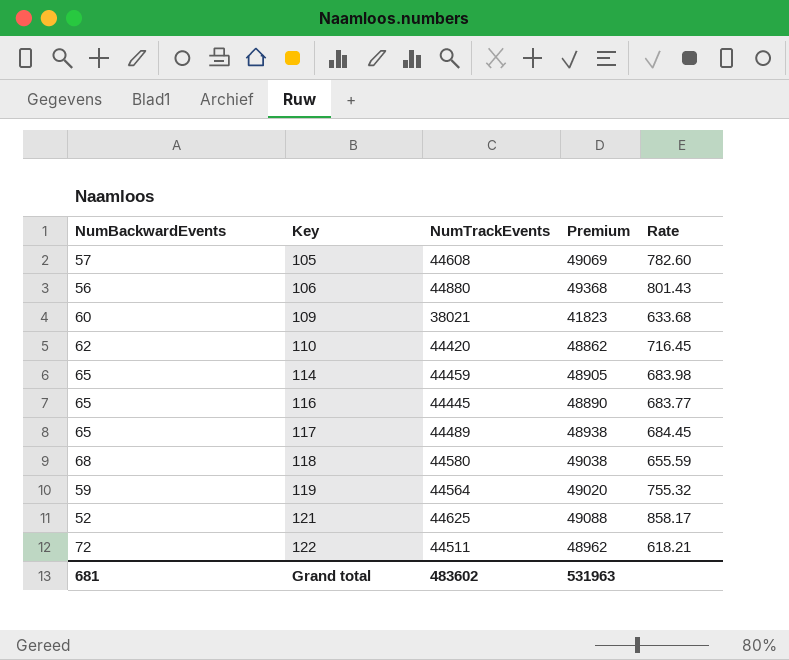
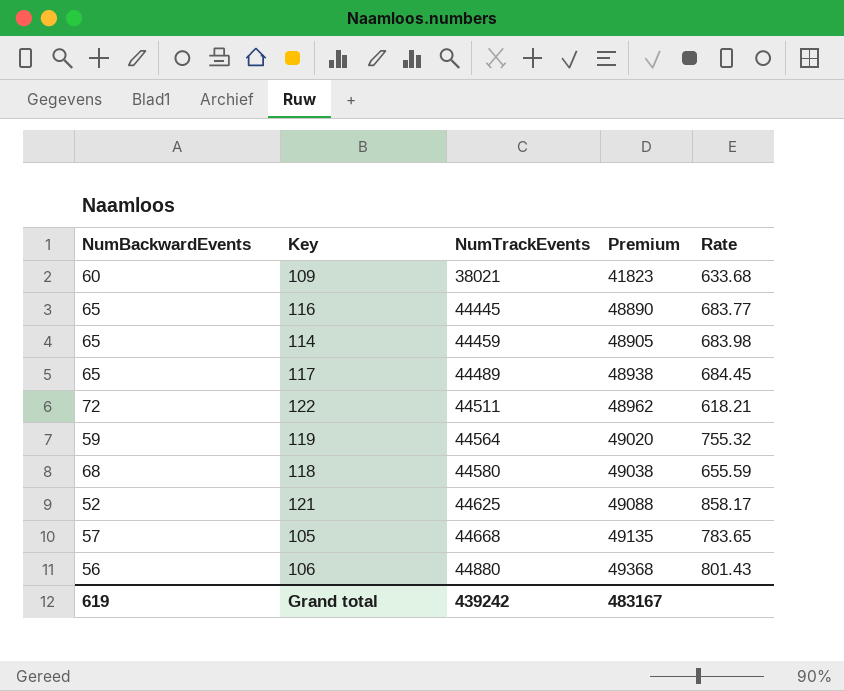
row order: Key ascending -> NumTrackEvents ascending
row 110: 62 | 44420 | 48862 | 716.45 -> none
105 | NumTrackEvents: 44608 -> 44668
105 | Premium: 49069 -> 49135
105 | Rate: 782.60 -> 783.65
Grand total | NumBackwardEvents: 681 -> 619
Grand total | NumTrackEvents: 483602 -> 439242
Grand total | Premium: 531963 -> 483167

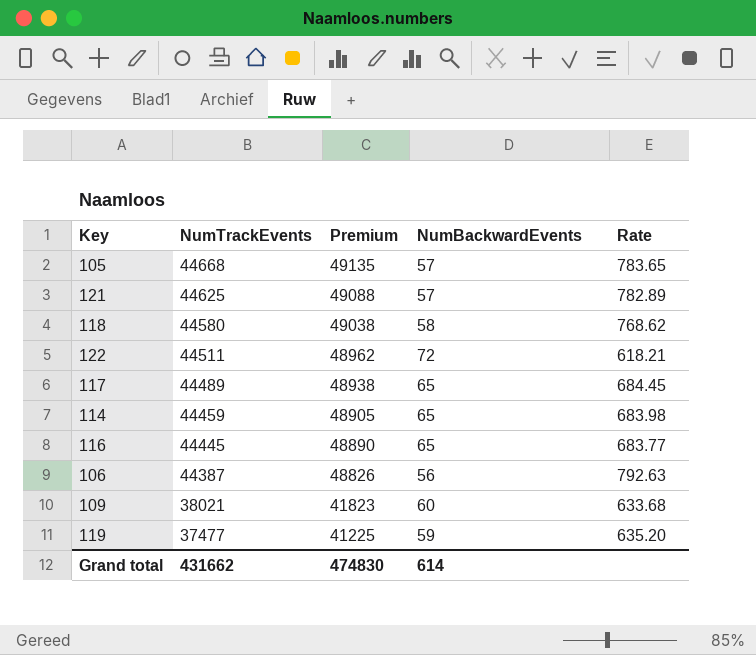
row order: NumTrackEvents ascending -> NumTrackEvents descending
column NumBackwardEvents | position: 1 -> 4
121 | NumBackwardEvents: 52 -> 57
121 | Rate: 858.17 -> 782.89
118 | NumBackwardEvents: 68 -> 58
118 | Rate: 655.59 -> 768.62
106 | NumTrackEvents: 44880 -> 44387
106 | Premium: 49368 -> 48826
106 | Rate: 801.43 -> 792.63
119 | NumTrackEvents: 44564 -> 37477
119 | Premium: 49020 -> 41225
119 | Rate: 755.32 -> 635.20
Grand total | NumTrackEvents: 439242 -> 431662
Grand total | Premium: 483167 -> 474830
Grand total | NumBackwardEvents: 619 -> 614

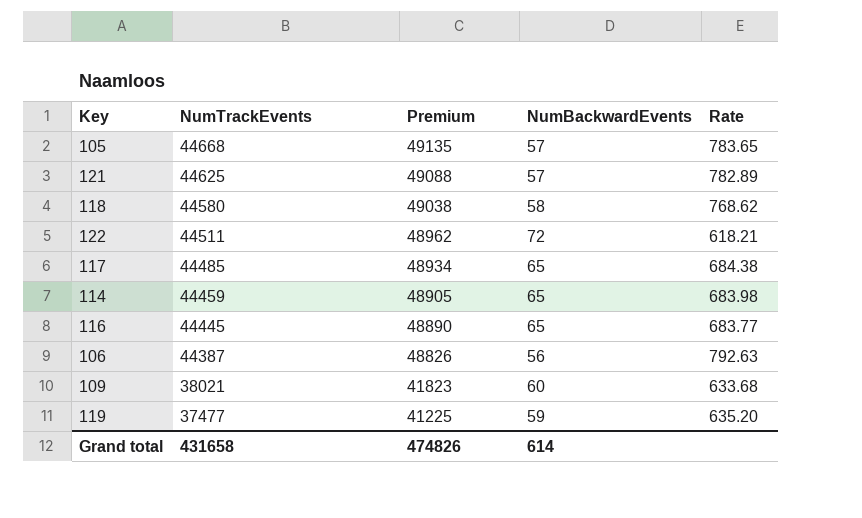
117 | NumTrackEvents: 44489 -> 44485
117 | Premium: 48938 -> 48934
117 | Rate: 684.45 -> 684.38
Grand total | NumTrackEvents: 431662 -> 431658
Grand total | Premium: 474830 -> 474826

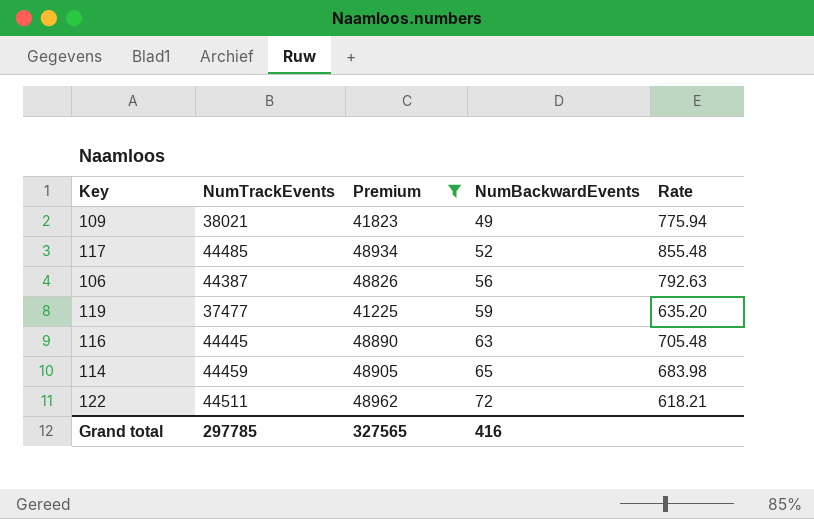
filter: none -> Premium <= 48962
row order: NumTrackEvents descending -> NumBackwardEvents ascending
109 | NumBackwardEvents: 60 -> 49
109 | Rate: 633.68 -> 775.94
117 | NumBackwardEvents: 65 -> 52
117 | Rate: 684.38 -> 855.48
116 | NumBackwardEvents: 65 -> 63
116 | Rate: 683.77 -> 705.48
Grand total | NumTrackEvents: 431658 -> 297785
Grand total | Premium: 474826 -> 327565
Grand total | NumBackwardEvents: 614 -> 416

